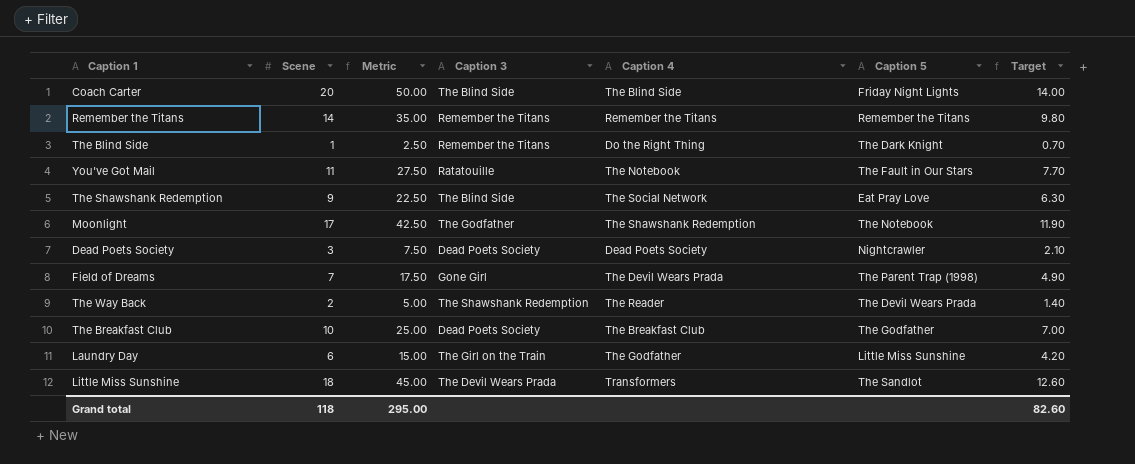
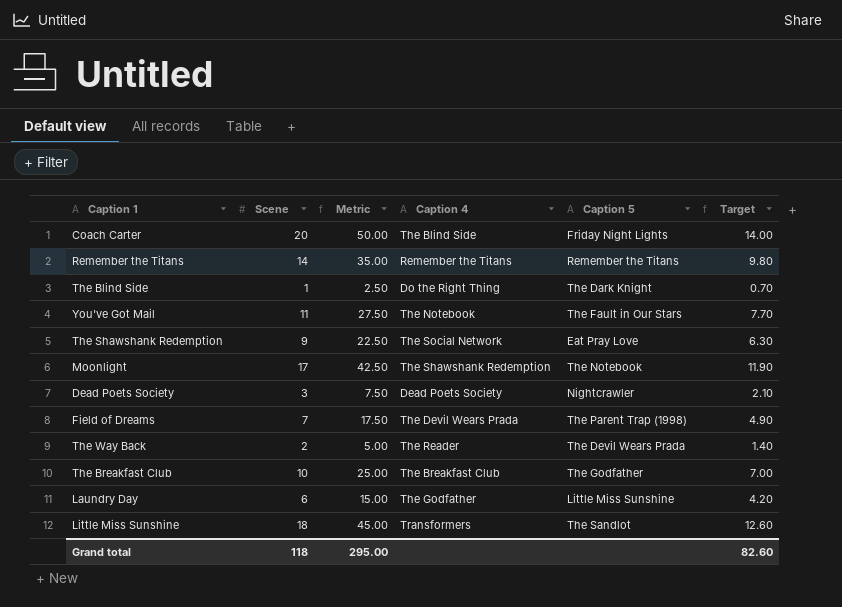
column Caption 3 | position: 4 -> none

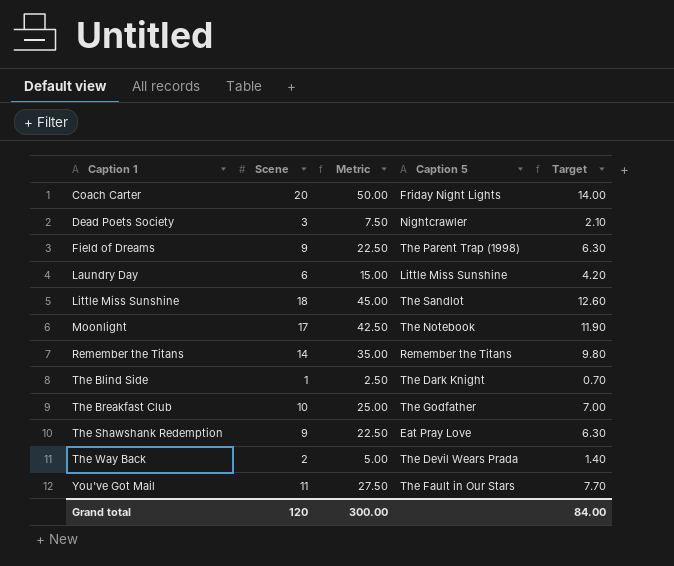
row order: none -> Caption 1 ascending
column Caption 4 | position: 4 -> none
Field of Dreams | Scene: 7 -> 9
Field of Dreams | Metric: 17.50 -> 22.50
Field of Dreams | Target: 4.90 -> 6.30
Grand total | Scene: 118 -> 120
Grand total | Metric: 295.00 -> 300.00
Grand total | Target: 82.60 -> 84.00

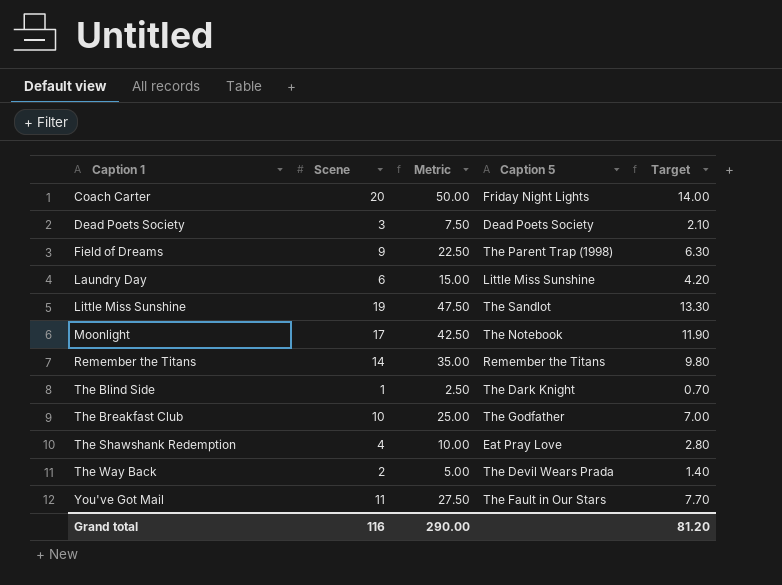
Dead Poets Society | Caption 5: Nightcrawler -> Dead Poets Society
Little Miss Sunshine | Scene: 18 -> 19
Little Miss Sunshine | Metric: 45.00 -> 47.50
Little Miss Sunshine | Target: 12.60 -> 13.30
The Shawshank Redemption | Scene: 9 -> 4
The Shawshank Redemption | Metric: 22.50 -> 10.00
The Shawshank Redemption | Target: 6.30 -> 2.80
Grand total | Scene: 120 -> 116
Grand total | Metric: 300.00 -> 290.00
Grand total | Target: 84.00 -> 81.20

